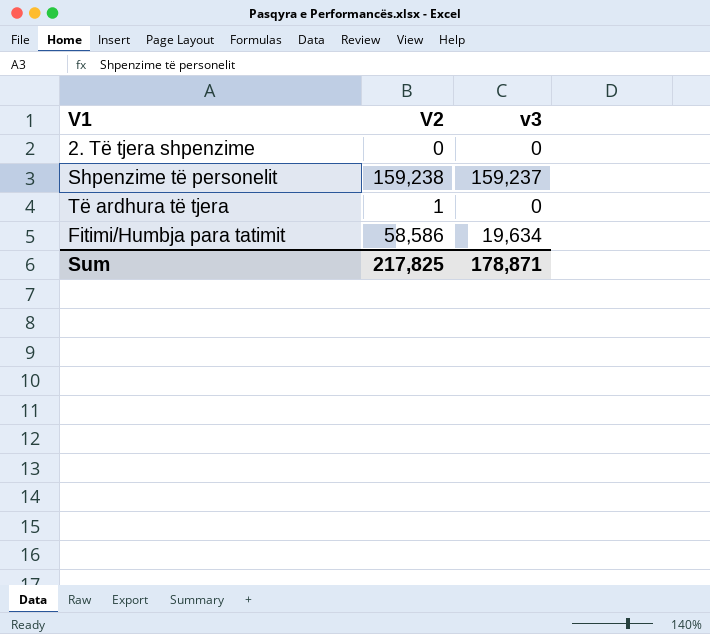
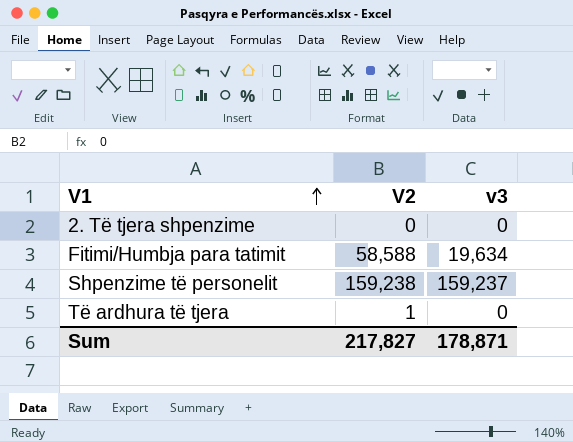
row order: none -> V1 ascending
Fitimi/Humbja para tatimit | V2: 58,586 -> 58,588
Sum | V2: 217,825 -> 217,827

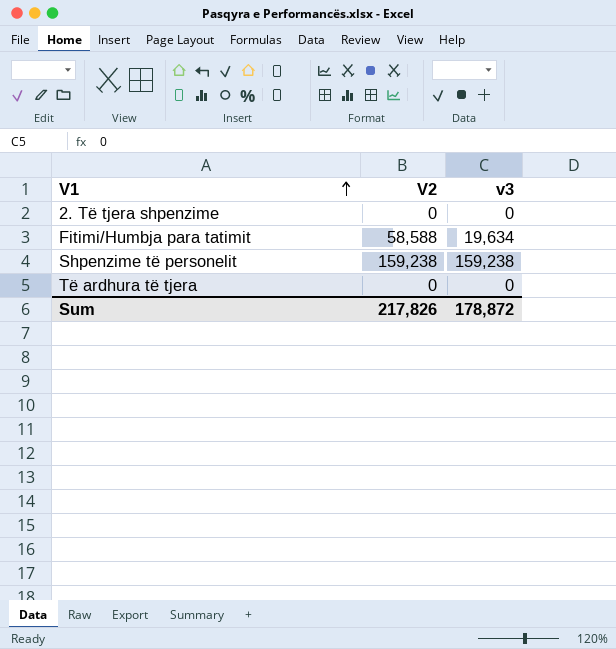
Shpenzime të personelit | v3: 159,237 -> 159,238
Të ardhura të tjera | V2: 1 -> 0
Sum | V2: 217,827 -> 217,826
Sum | v3: 178,871 -> 178,872

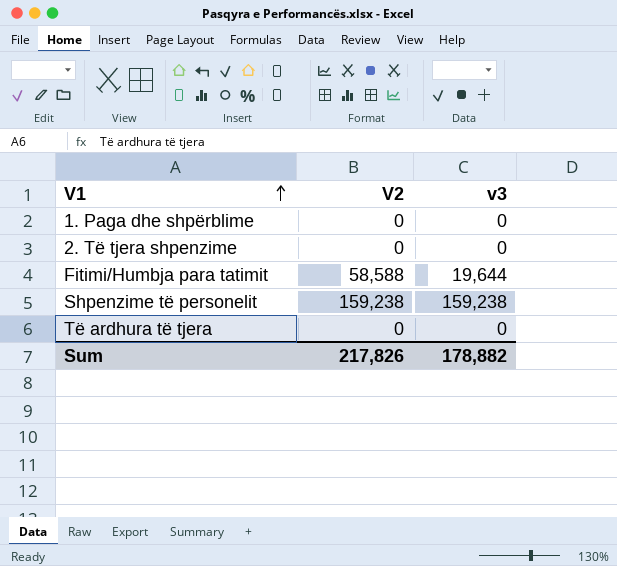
row 1. Paga dhe shpërblime: none -> 0 | 0
Fitimi/Humbja para tatimit | v3: 19,634 -> 19,644
Sum | v3: 178,872 -> 178,882

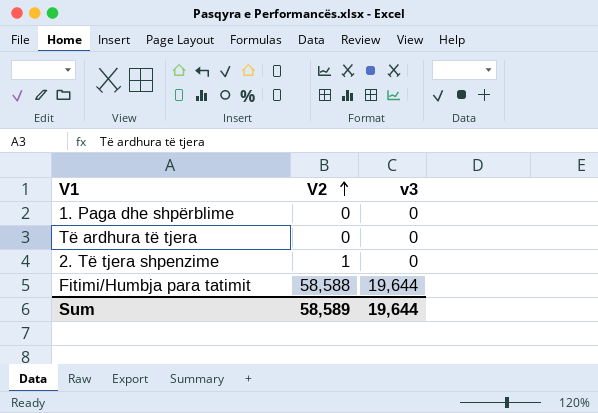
row order: V1 ascending -> V2 ascending
row Shpenzime të personelit: 159,238 | 159,238 -> none
2. Të tjera shpenzime | V2: 0 -> 1
Sum | V2: 217,826 -> 58,589
Sum | v3: 178,882 -> 19,644

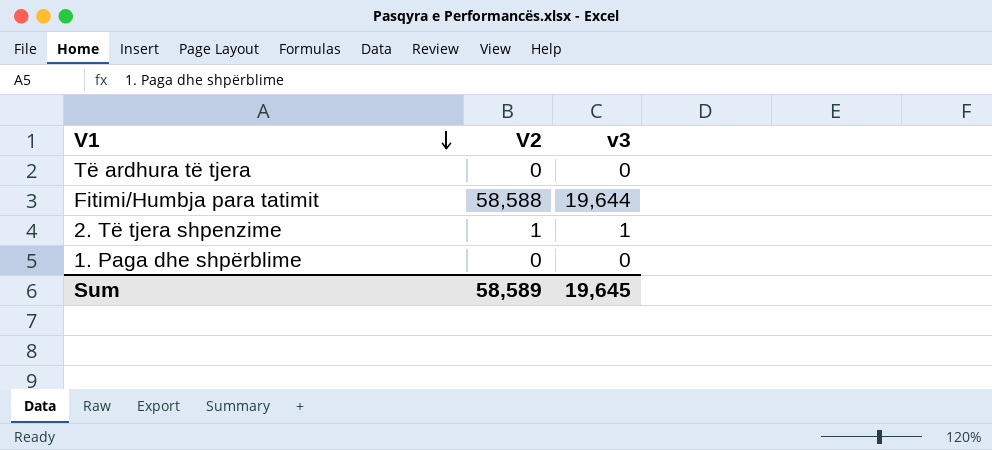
row order: V2 ascending -> V1 descending
2. Të tjera shpenzime | v3: 0 -> 1
Sum | v3: 19,644 -> 19,645

